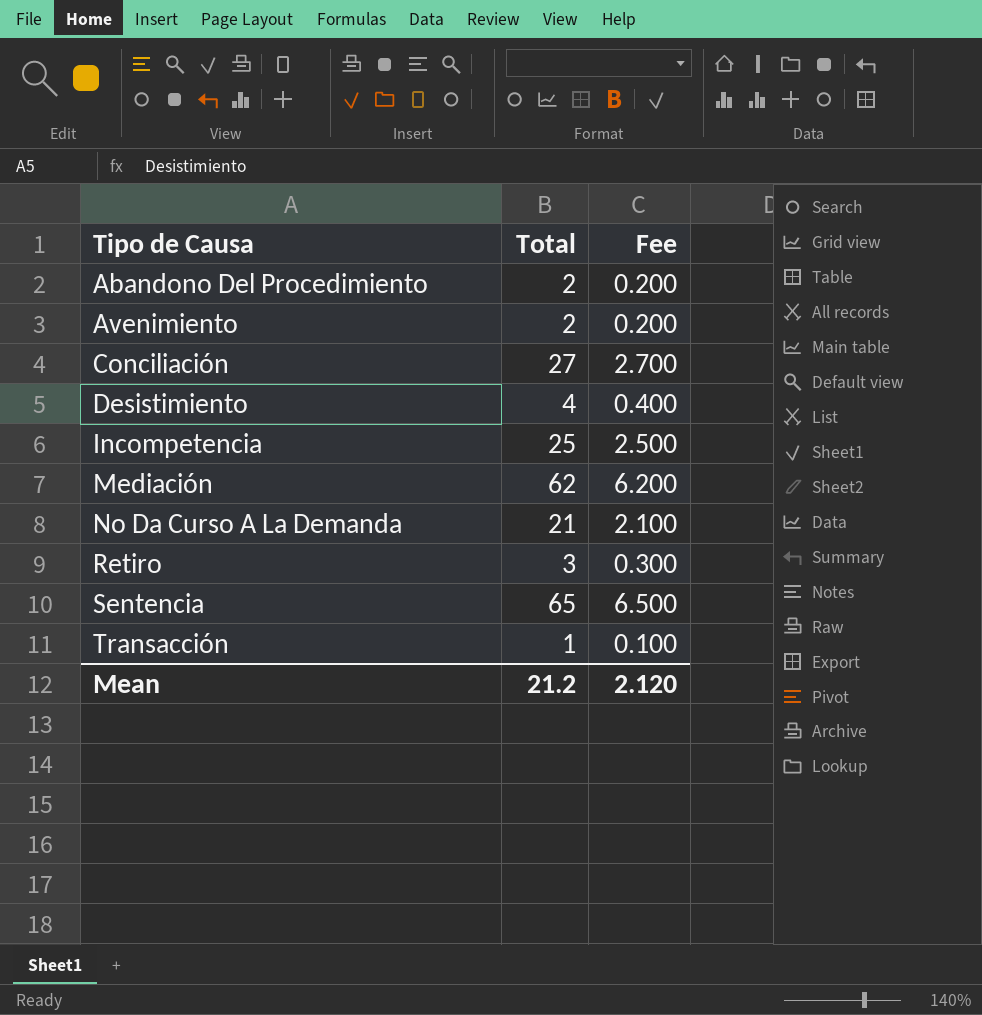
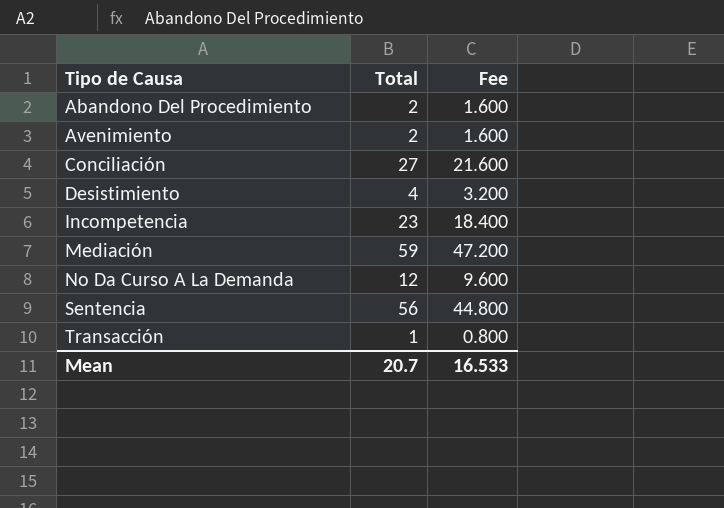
column Fee | formula: [Total] * 0.1 -> [Total] * 0.8
row Retiro: 3 | 0.300 -> none
Incompetencia | Total: 25 -> 23
Mediación | Total: 62 -> 59
No Da Curso A La Demanda | Total: 21 -> 12
Sentencia | Total: 65 -> 56
Mean | Total: 21.2 -> 20.7
Mean | Fee: 2.120 -> 16.533

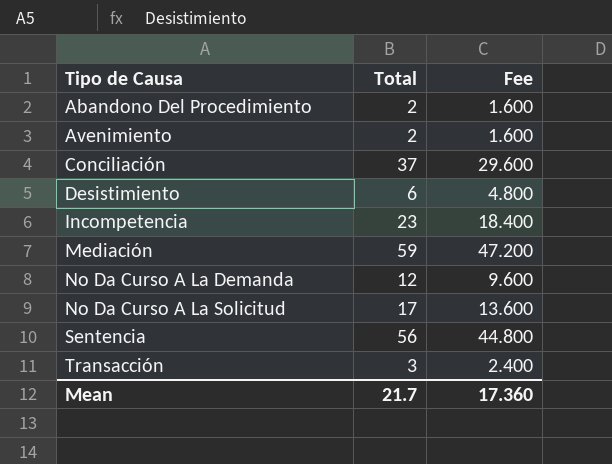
Conciliación | Total: 27 -> 37
Conciliación | Fee: 21.600 -> 29.600
Desistimiento | Total: 4 -> 6
Desistimiento | Fee: 3.200 -> 4.800
row No Da Curso A La Solicitud: none -> 17 | 13.600
Transacción | Total: 1 -> 3
Transacción | Fee: 0.800 -> 2.400
Mean | Total: 20.7 -> 21.7
Mean | Fee: 16.533 -> 17.360

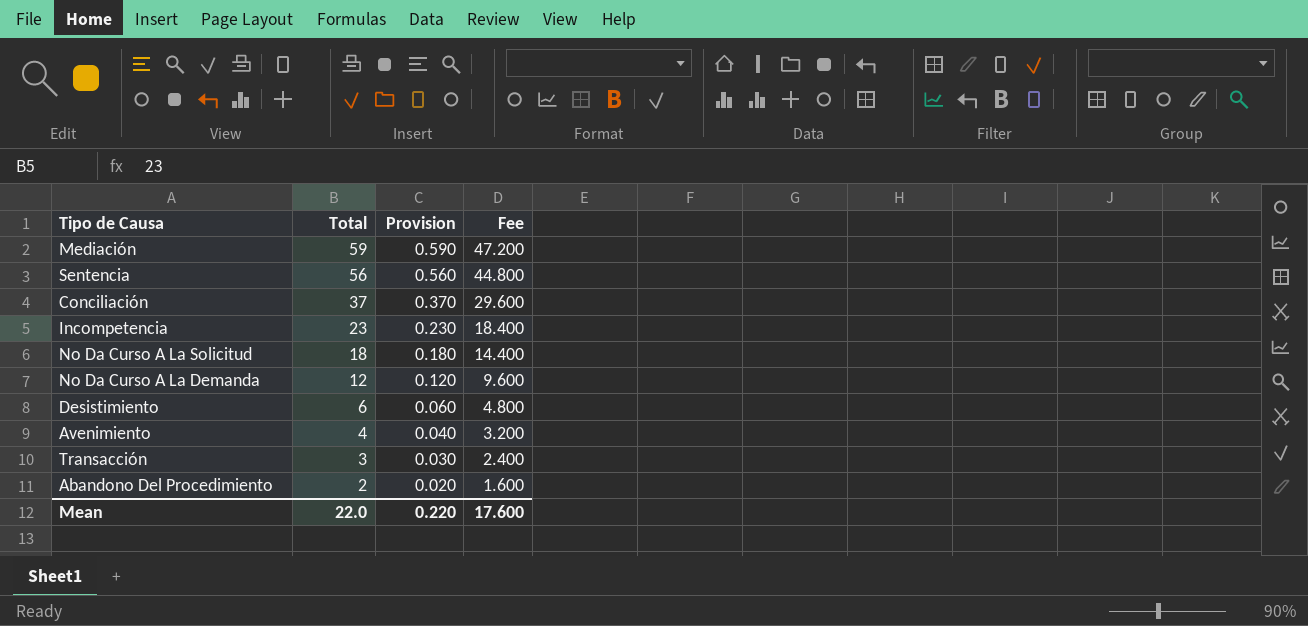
row order: Tipo de Causa ascending -> Total descending
column Provision | formula: none -> [Total] * 0.01
No Da Curso A La Solicitud | Total: 17 -> 18
No Da Curso A La Solicitud | Fee: 13.600 -> 14.400
Avenimiento | Total: 2 -> 4
Avenimiento | Fee: 1.600 -> 3.200
Mean | Total: 21.7 -> 22.0
Mean | Fee: 17.360 -> 17.600

